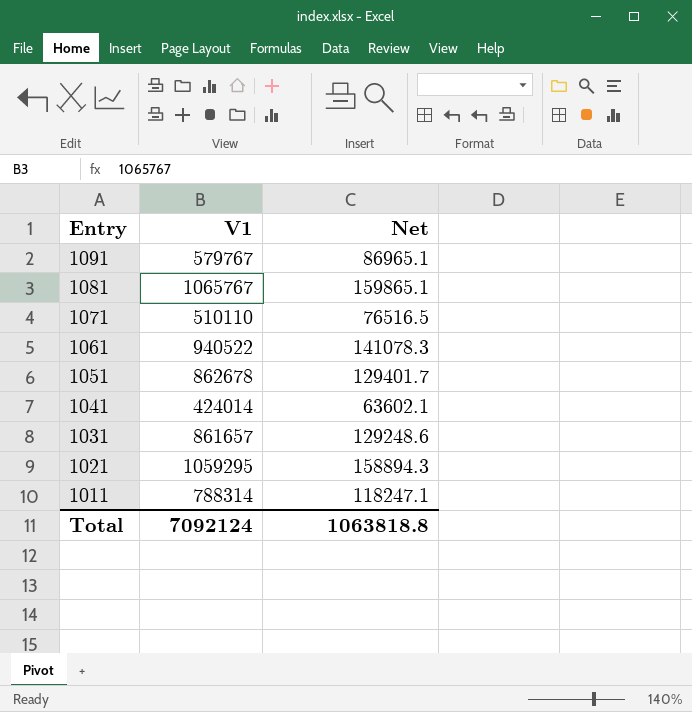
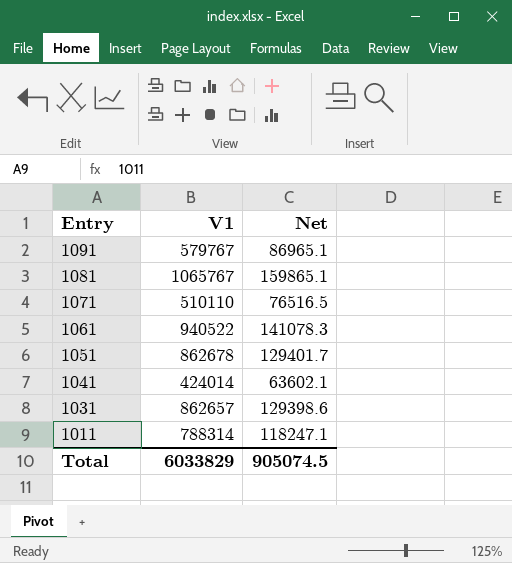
row 1021: 1059295 | 158894.3 -> none
1031 | V1: 861657 -> 862657
1031 | Net: 129248.6 -> 129398.6
Total | V1: 7092124 -> 6033829
Total | Net: 1063818.8 -> 905074.5

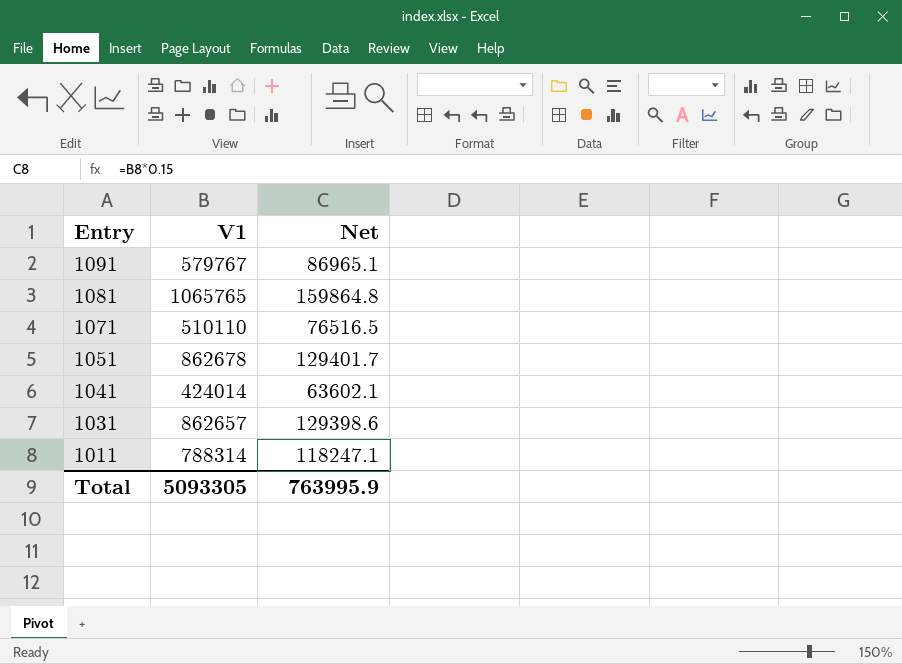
row 1061: 940522 | 141078.3 -> none
1081 | V1: 1065767 -> 1065765
1081 | Net: 159865.1 -> 159864.8
Total | V1: 6033829 -> 5093305
Total | Net: 905074.5 -> 763995.9

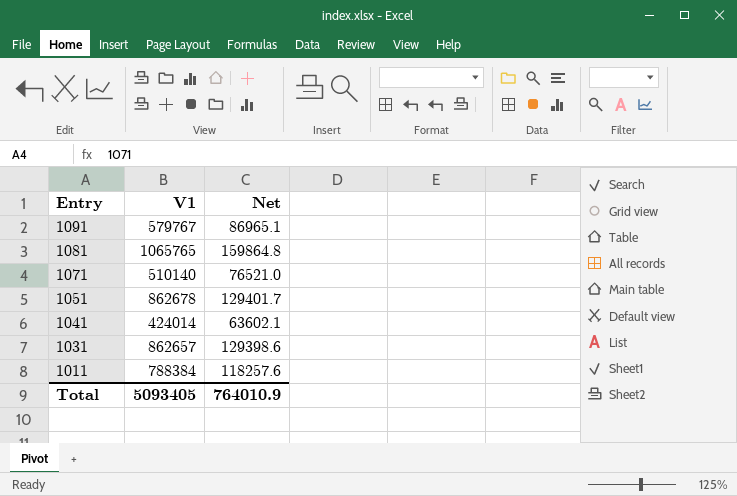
1071 | V1: 510110 -> 510140
1071 | Net: 76516.5 -> 76521.0
1011 | V1: 788314 -> 788384
1011 | Net: 118247.1 -> 118257.6
Total | V1: 5093305 -> 5093405
Total | Net: 763995.9 -> 764010.9

